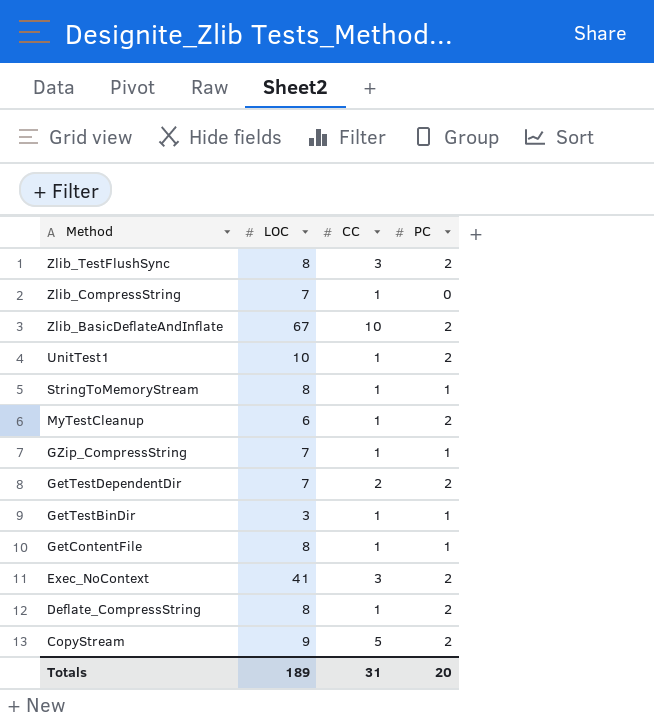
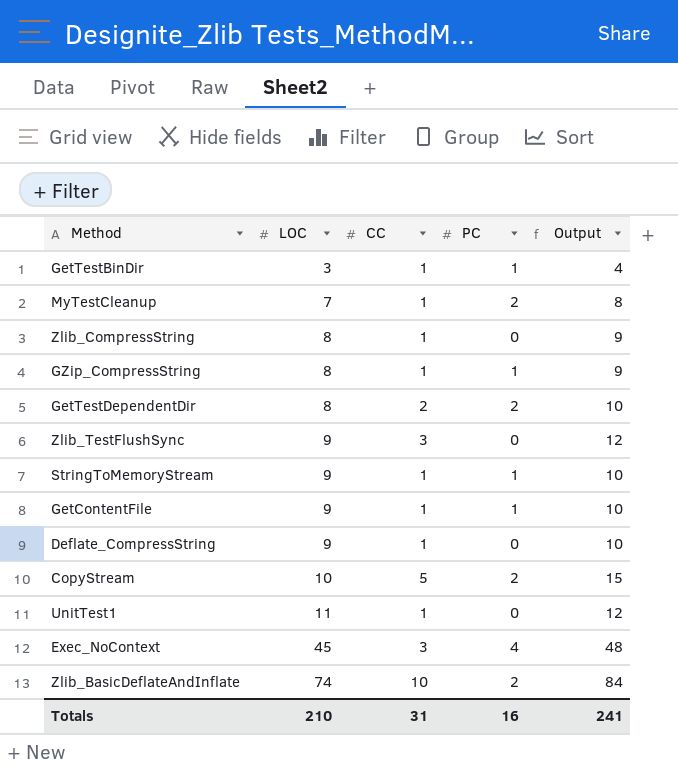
row order: Method descending -> LOC ascending
column Output | formula: none -> [LOC] + [CC]
MyTestCleanup | LOC: 6 -> 7
Zlib_CompressString | LOC: 7 -> 8
GZip_CompressString | LOC: 7 -> 8
GetTestDependentDir | LOC: 7 -> 8
Zlib_TestFlushSync | LOC: 8 -> 9
Zlib_TestFlushSync | PC: 2 -> 0
StringToMemoryStream | LOC: 8 -> 9
GetContentFile | LOC: 8 -> 9
Deflate_CompressString | LOC: 8 -> 9
Deflate_CompressString | PC: 2 -> 0
CopyStream | LOC: 9 -> 10
UnitTest1 | LOC: 10 -> 11
UnitTest1 | PC: 2 -> 0
Exec_NoContext | LOC: 41 -> 45
Exec_NoContext | PC: 2 -> 4
Zlib_BasicDeflateAndInflate | LOC: 67 -> 74
Totals | LOC: 189 -> 210
Totals | PC: 20 -> 16

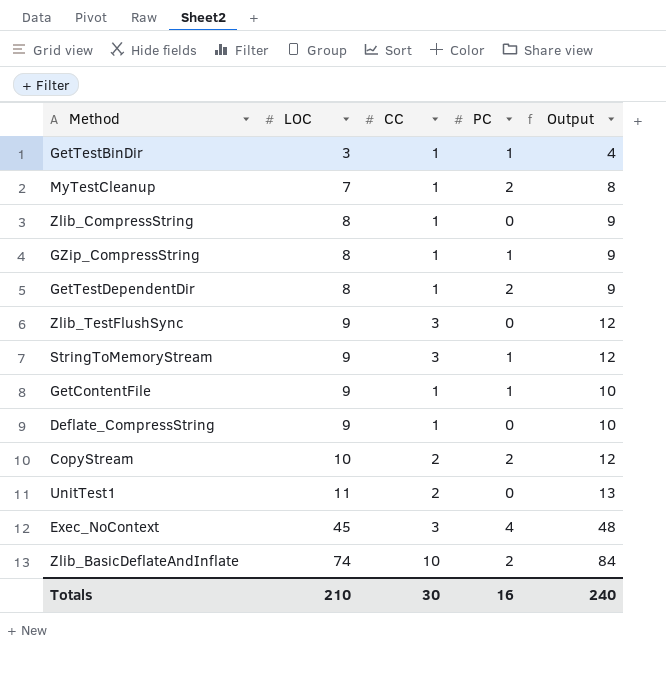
GetTestDependentDir | CC: 2 -> 1
GetTestDependentDir | Output: 10 -> 9
StringToMemoryStream | CC: 1 -> 3
StringToMemoryStream | Output: 10 -> 12
CopyStream | CC: 5 -> 2
CopyStream | Output: 15 -> 12
UnitTest1 | CC: 1 -> 2
UnitTest1 | Output: 12 -> 13
Totals | CC: 31 -> 30
Totals | Output: 241 -> 240

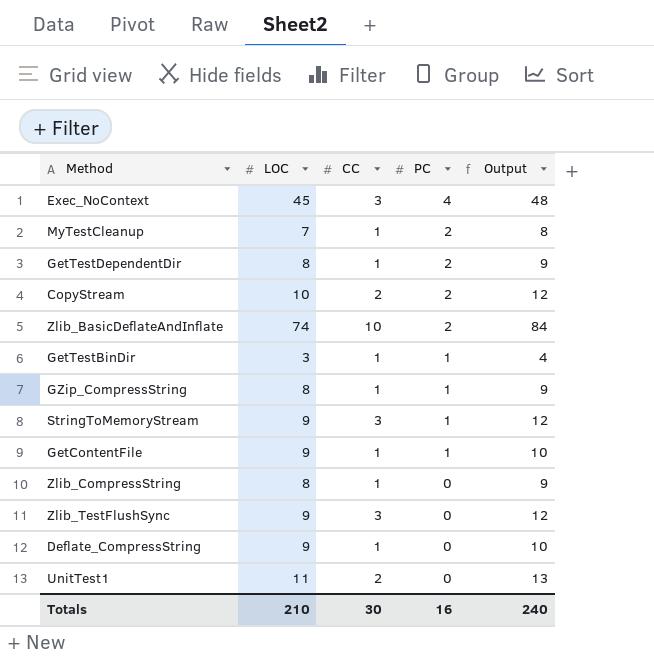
row order: LOC ascending -> PC descending

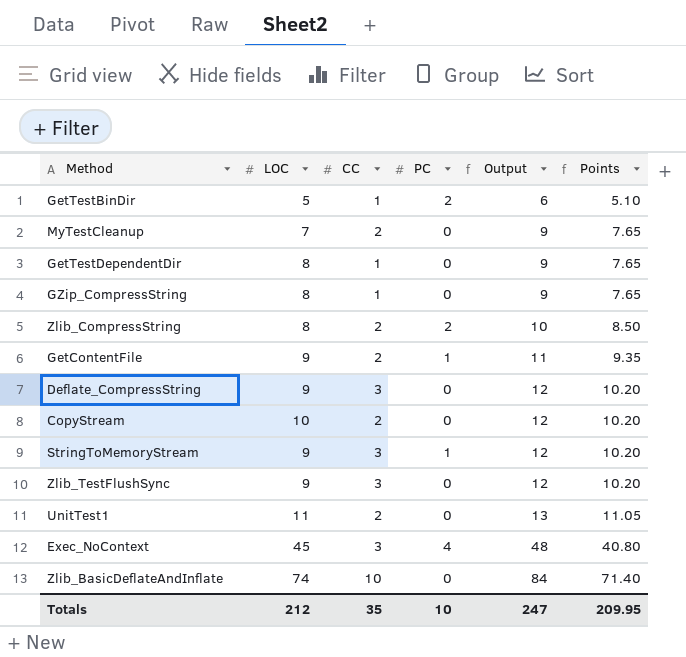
row order: PC descending -> Output ascending
column Points | formula: none -> [Output] * 0.85
GetTestBinDir | LOC: 3 -> 5
GetTestBinDir | PC: 1 -> 2
GetTestBinDir | Output: 4 -> 6
MyTestCleanup | CC: 1 -> 2
MyTestCleanup | PC: 2 -> 0
MyTestCleanup | Output: 8 -> 9
GetTestDependentDir | PC: 2 -> 0
GZip_CompressString | PC: 1 -> 0
Zlib_CompressString | CC: 1 -> 2
Zlib_CompressString | PC: 0 -> 2
Zlib_CompressString | Output: 9 -> 10
GetContentFile | CC: 1 -> 2
GetContentFile | Output: 10 -> 11
Deflate_CompressString | CC: 1 -> 3
Deflate_CompressString | Output: 10 -> 12
CopyStream | PC: 2 -> 0
Zlib_BasicDeflateAndInflate | PC: 2 -> 0
Totals | LOC: 210 -> 212
Totals | CC: 30 -> 35
Totals | PC: 16 -> 10
Totals | Output: 240 -> 247

